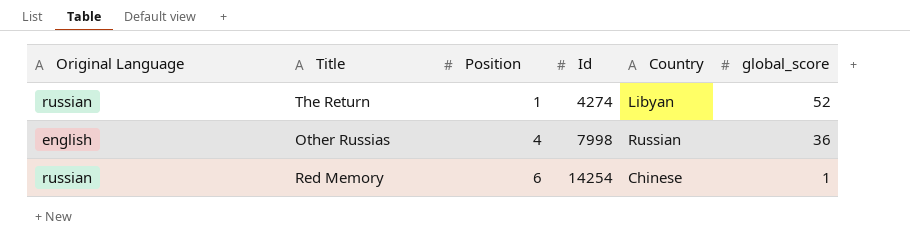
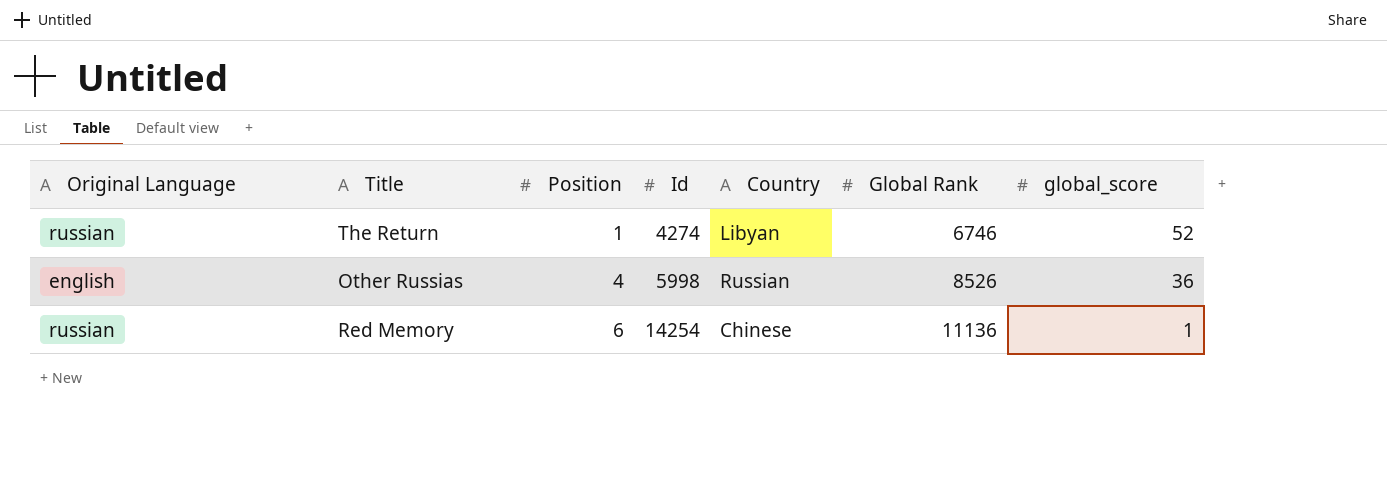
column Global Rank | position: none -> 6
Other Russias | Id: 7998 -> 5998

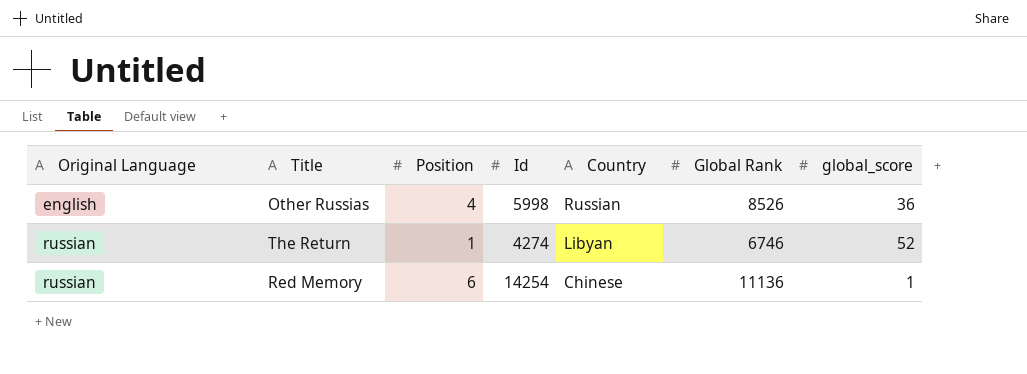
row order: Position ascending -> Original Language ascending

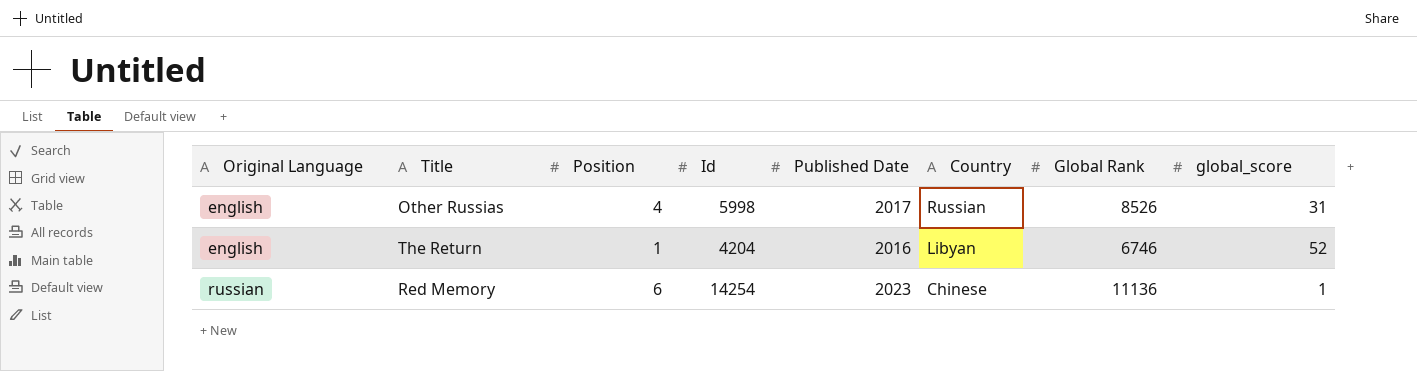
column Published Date | position: none -> 5
Other Russias | global_score: 36 -> 31
The Return | Original Language: russian -> english
The Return | Id: 4274 -> 4204

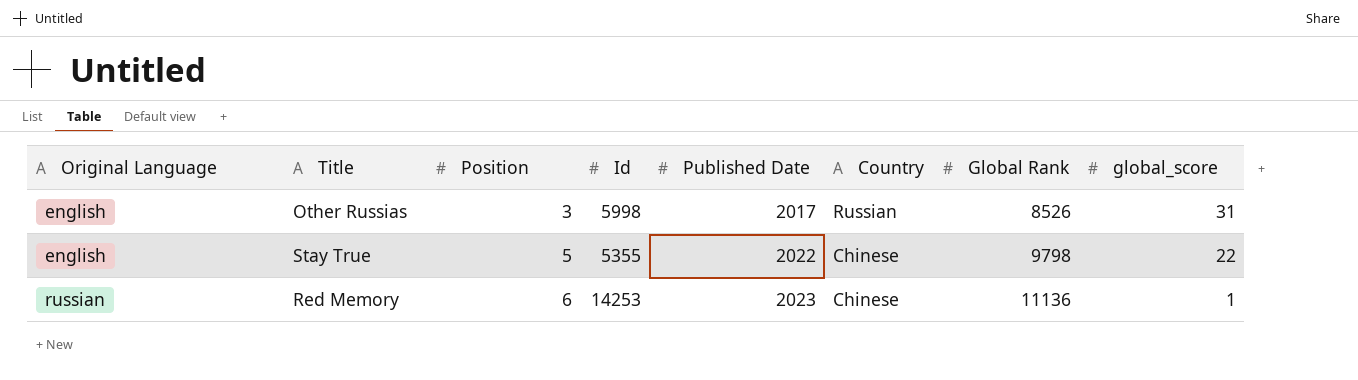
row The Return: english | 1 | 4204 | 2016 | Libyan | 6746 | 52 -> none
Other Russias | Position: 4 -> 3
row Stay True: none -> english | 5 | 5355 | 2022 | Chinese | 9798 | 22
Red Memory | Id: 14254 -> 14253

